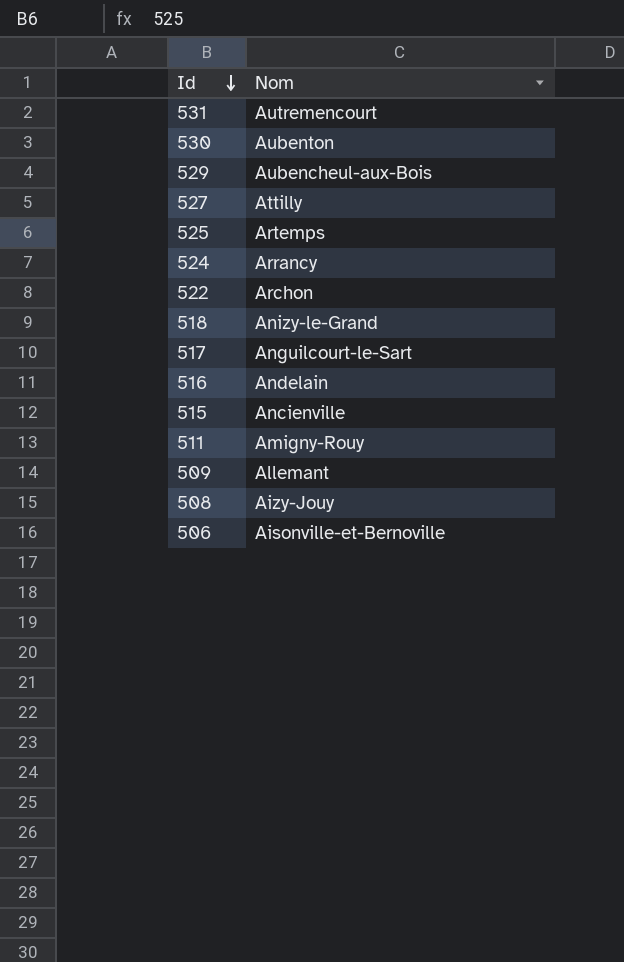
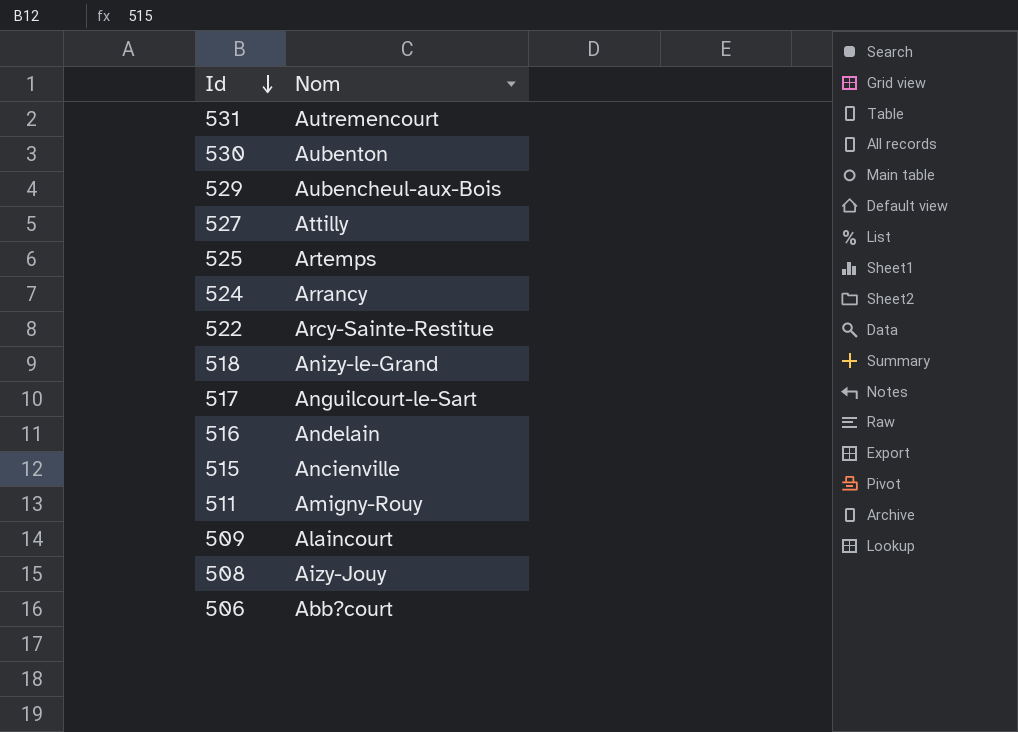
522 | Nom: Archon -> Arcy-Sainte-Restitue
509 | Nom: Allemant -> Alaincourt
506 | Nom: Aisonville-et-Bernoville -> Abb?court

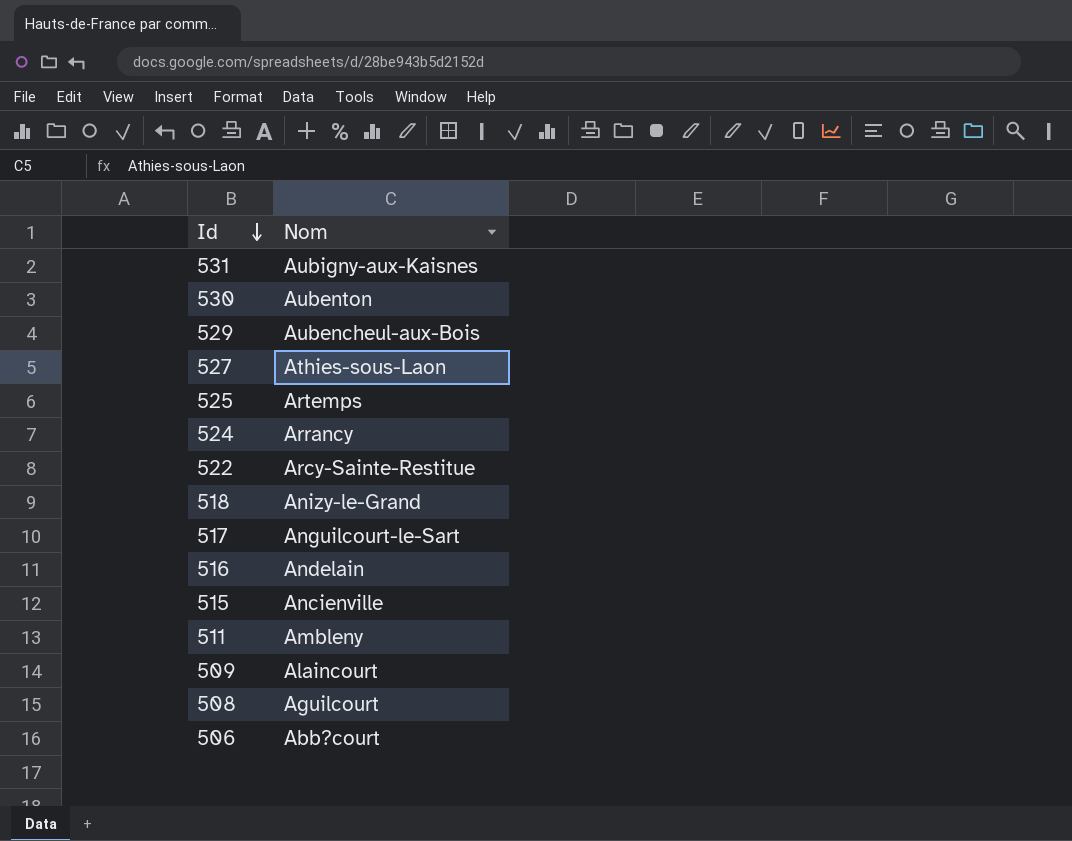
531 | Nom: Autremencourt -> Aubigny-aux-Kaisnes
527 | Nom: Attilly -> Athies-sous-Laon
511 | Nom: Amigny-Rouy -> Ambleny
508 | Nom: Aizy-Jouy -> Aguilcourt

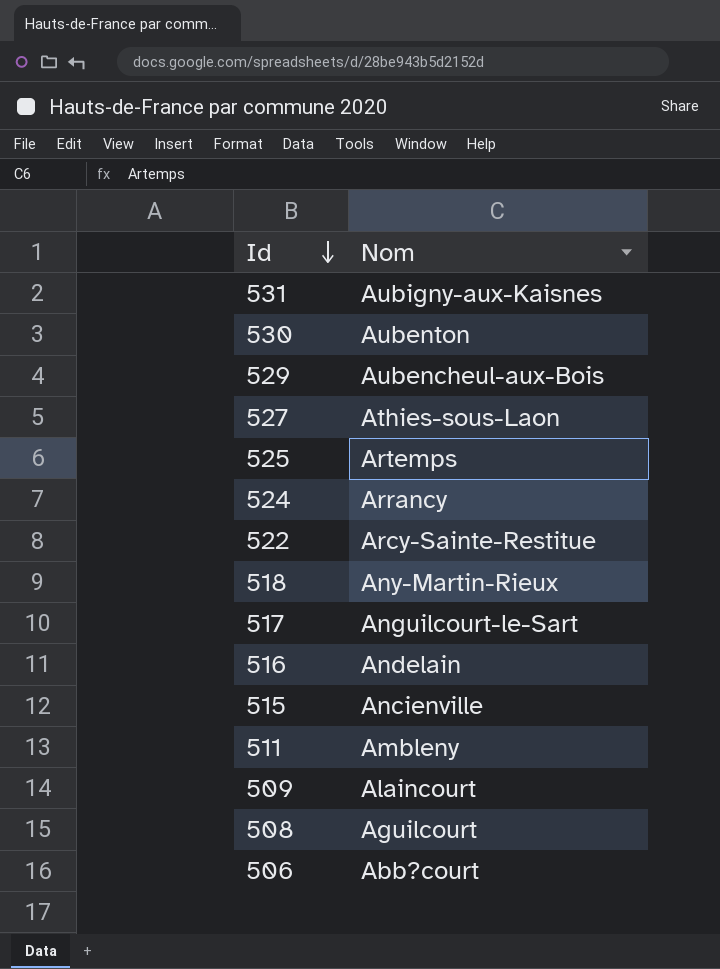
518 | Nom: Anizy-le-Grand -> Any-Martin-Rieux

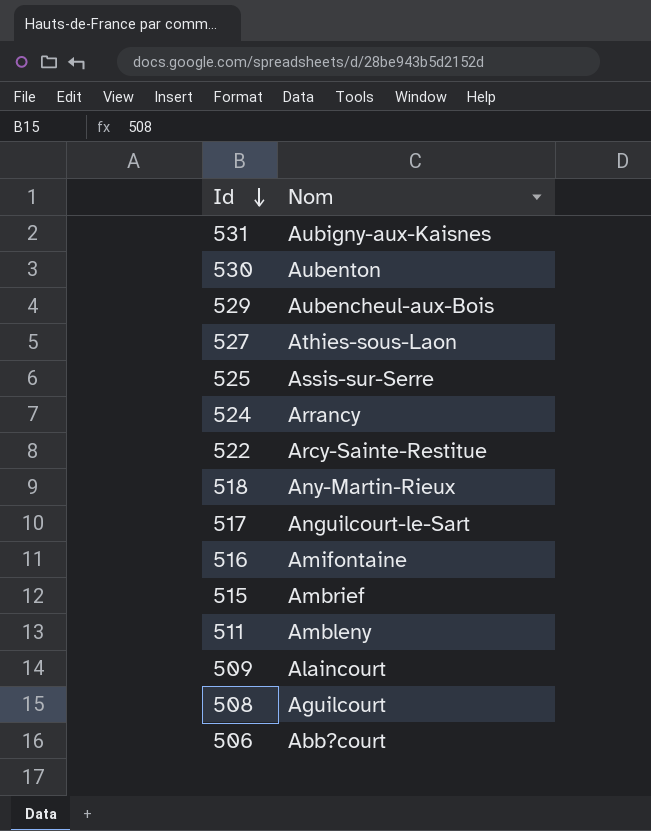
525 | Nom: Artemps -> Assis-sur-Serre
516 | Nom: Andelain -> Amifontaine
515 | Nom: Ancienville -> Ambrief

